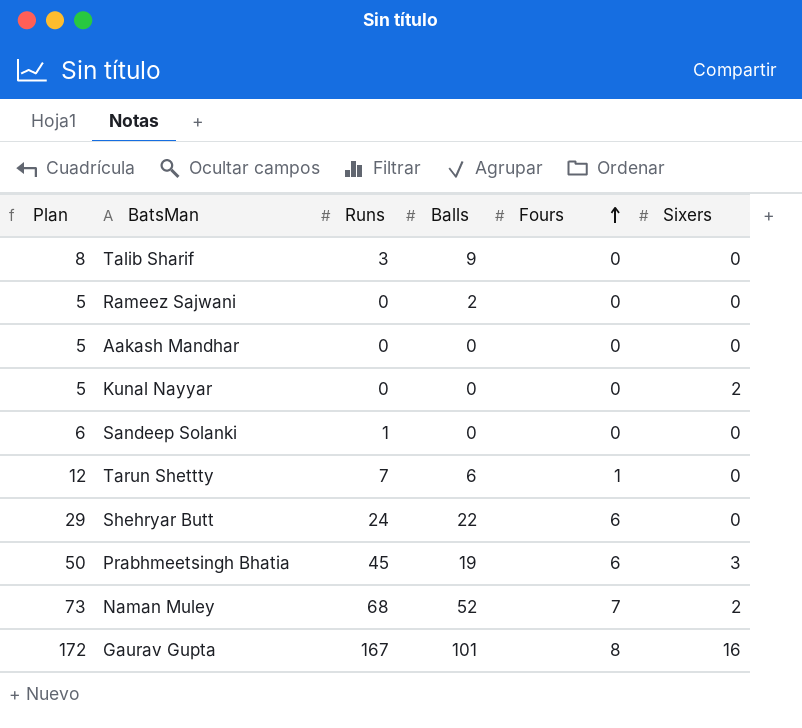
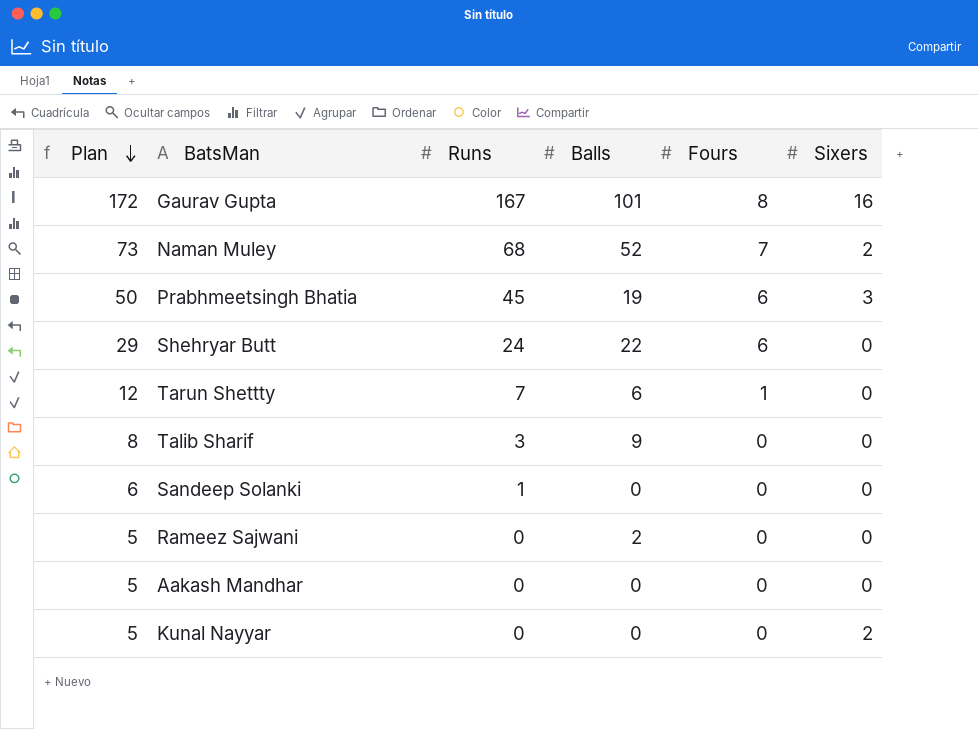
row order: Fours ascending -> Plan descending

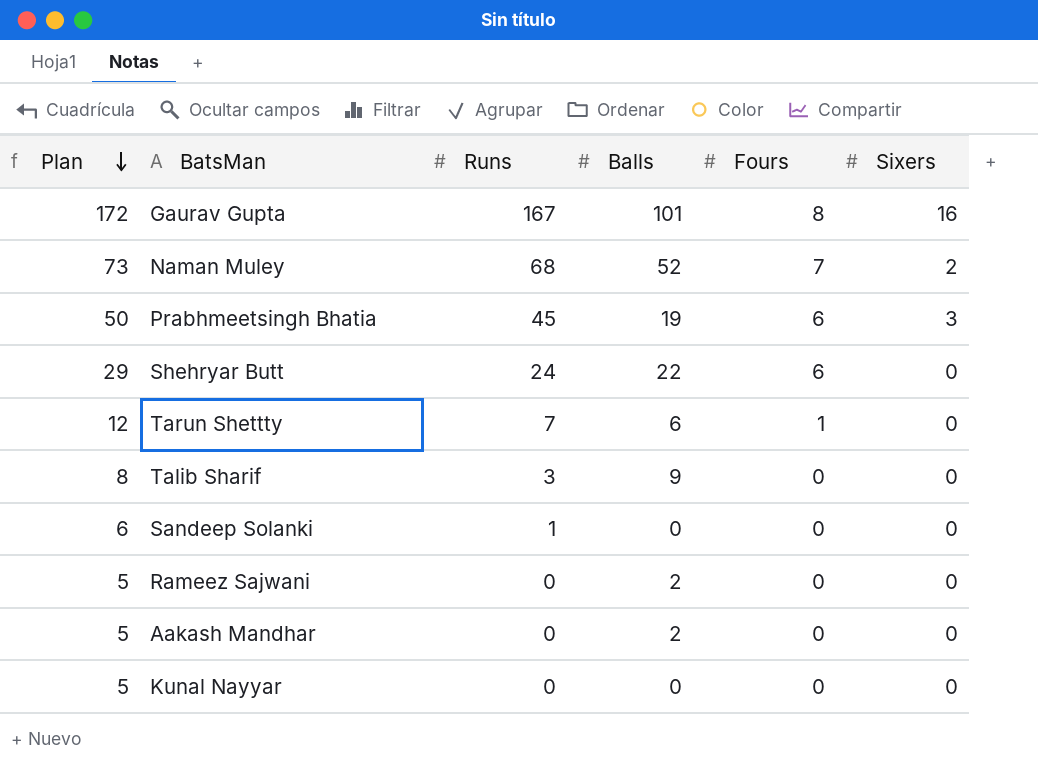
Aakash Mandhar | Balls: 0 -> 2
Kunal Nayyar | Sixers: 2 -> 0

